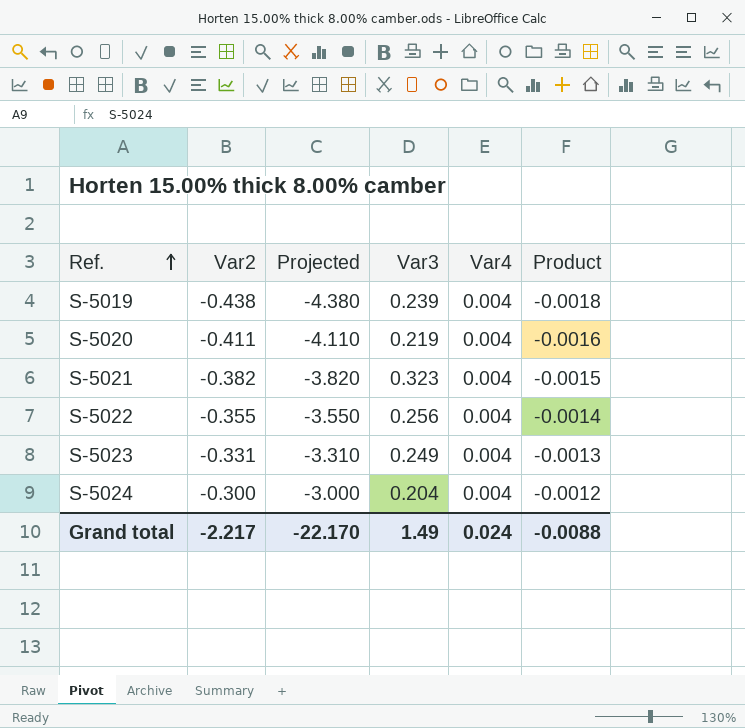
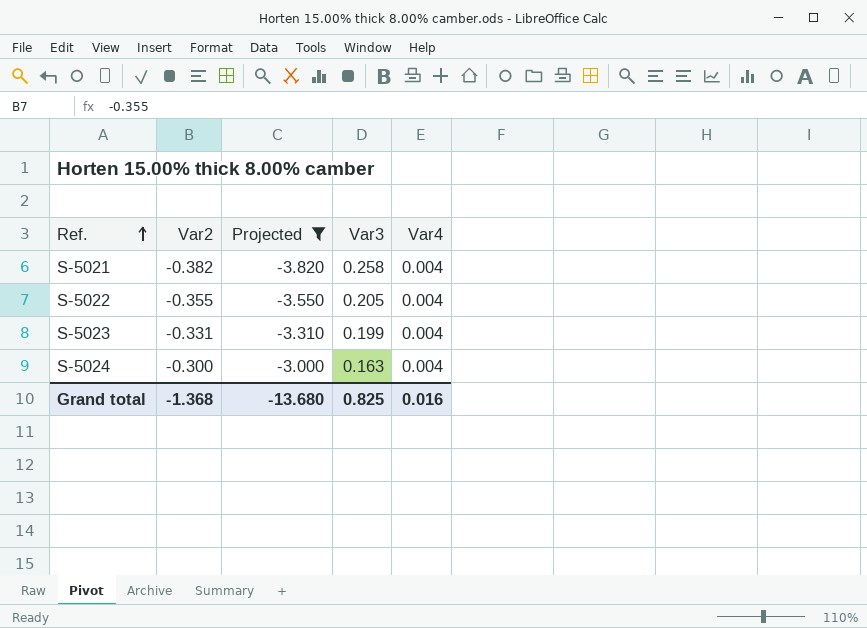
filter: none -> Projected >= -3.820
column Product | formula: [Var2] * [Var4] -> none
S-5021 | Var3: 0.323 -> 0.258
S-5022 | Var3: 0.256 -> 0.205
S-5023 | Var3: 0.249 -> 0.199
S-5024 | Var3: 0.204 -> 0.163
Grand total | Var2: -2.217 -> -1.368
Grand total | Projected: -22.170 -> -13.680
Grand total | Var3: 1.49 -> 0.825
Grand total | Var4: 0.024 -> 0.016

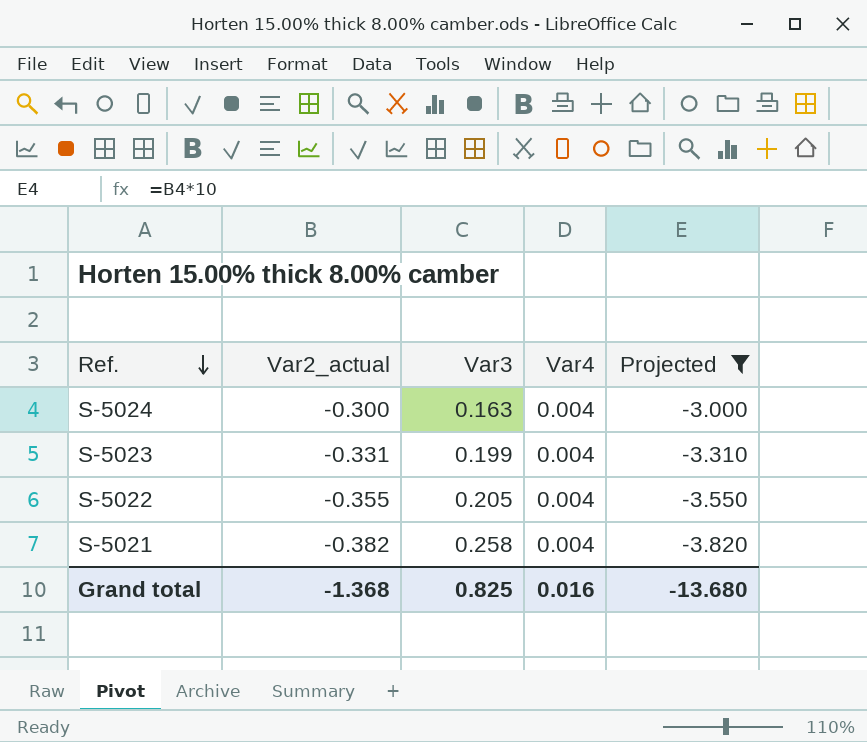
row order: Ref. ascending -> Ref. descending
column name: Var2 -> Var2_actual
column Projected | position: 3 -> 5

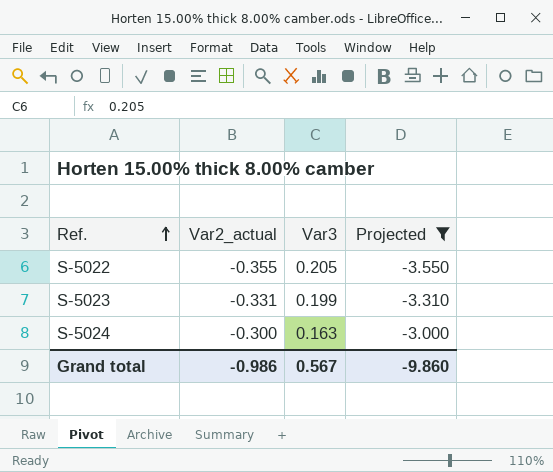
row order: Ref. descending -> Ref. ascending
column Var4 | position: 4 -> none
row S-5021: -0.382 | 0.258 | 0.004 | -3.820 -> none
Grand total | Var2_actual: -1.368 -> -0.986
Grand total | Var3: 0.825 -> 0.567
Grand total | Projected: -13.680 -> -9.860

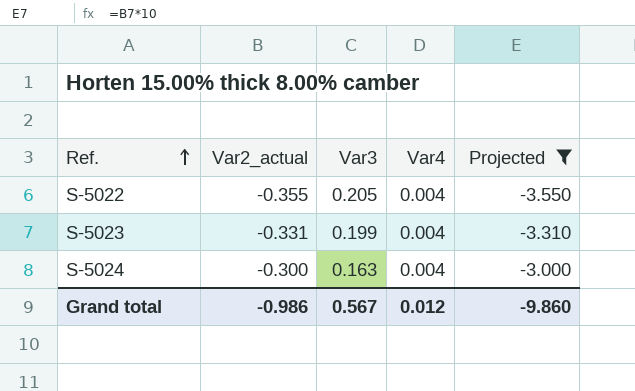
column Var4 | position: none -> 4

